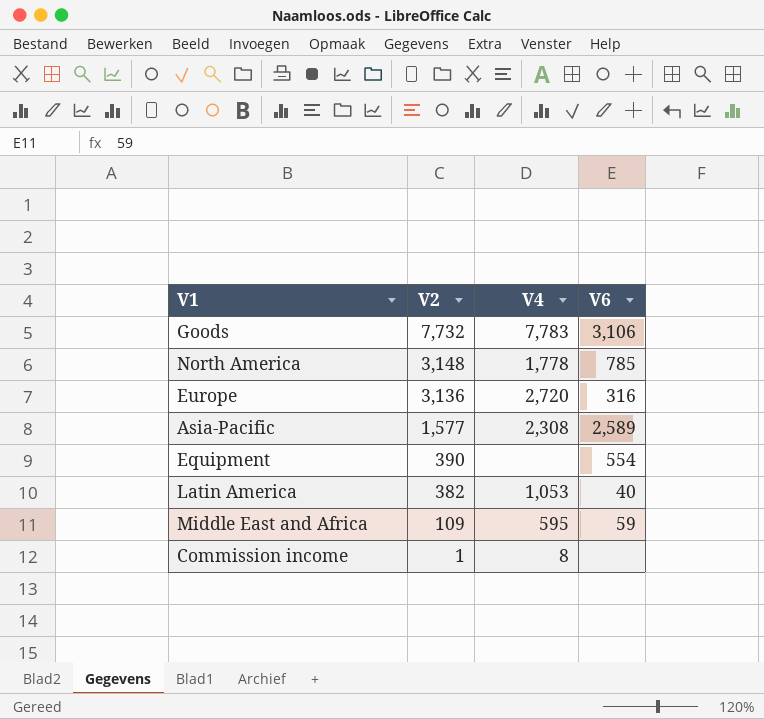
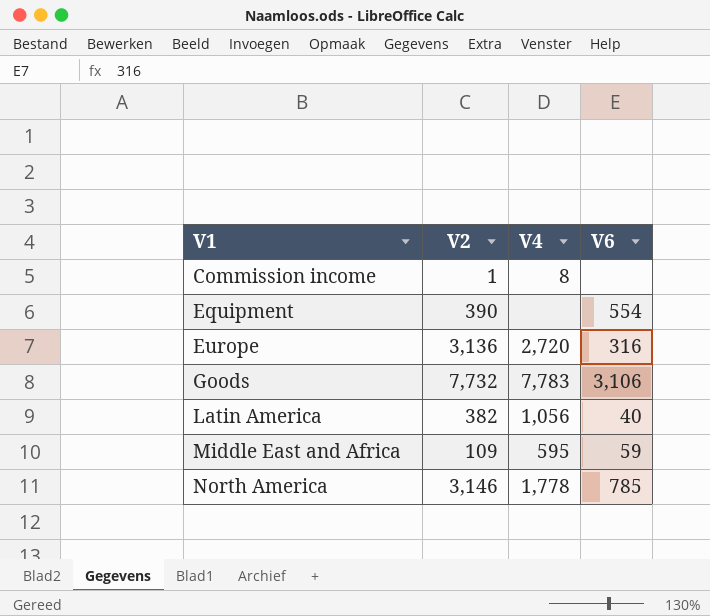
row order: V2 descending -> V1 ascending
row Asia-Pacific: 1,577 | 2,308 | 2,589 -> none
Latin America | V4: 1,053 -> 1,056
North America | V2: 3,148 -> 3,146

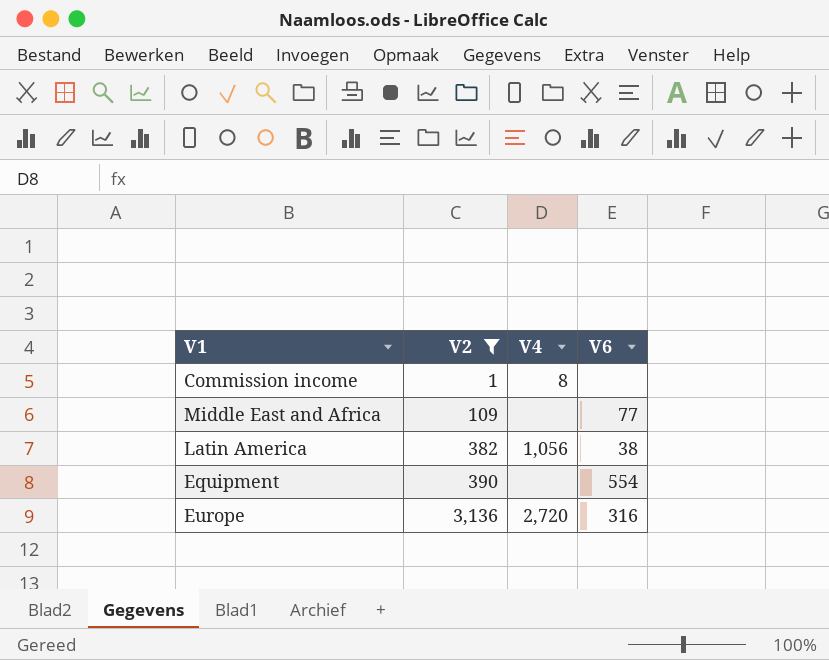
filter: none -> V2 <= 3,136
row order: V1 ascending -> V2 ascending
Middle East and Africa | V4: 595 -> none
Middle East and Africa | V6: 59 -> 77
Latin America | V6: 40 -> 38

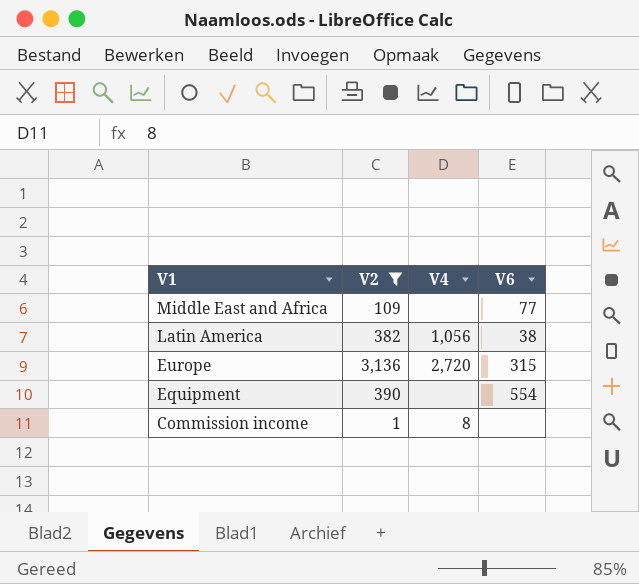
row order: V2 ascending -> V1 descending
Europe | V6: 316 -> 315

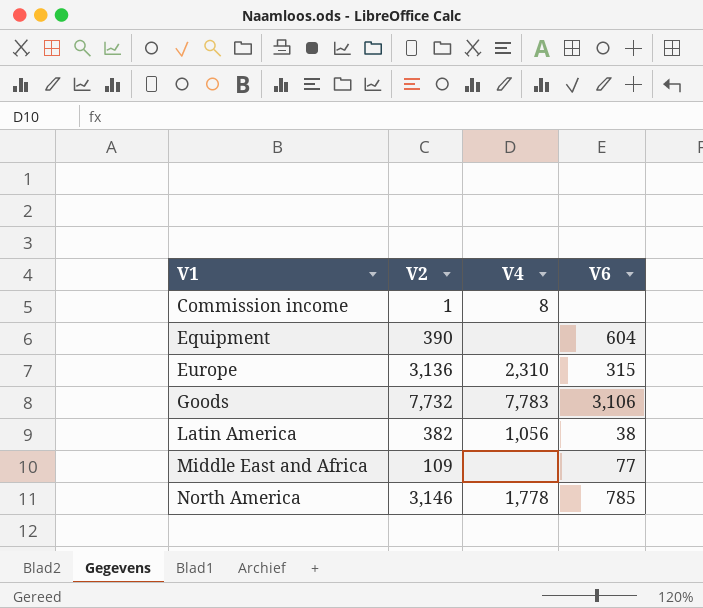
filter: V2 <= 3,136 -> none
row order: V1 descending -> V1 ascending
Equipment | V6: 554 -> 604
Europe | V4: 2,720 -> 2,310

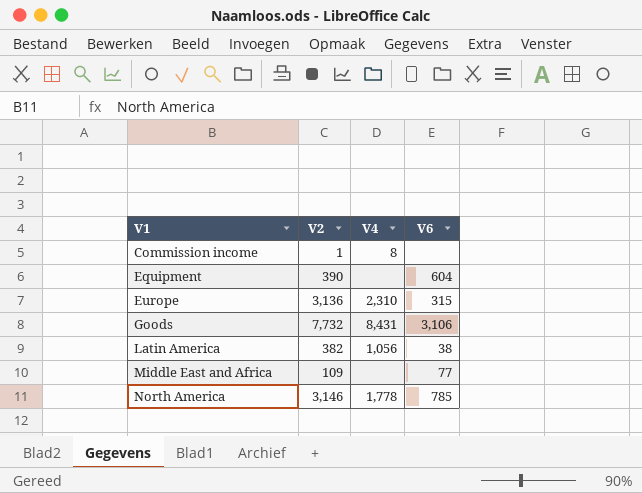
Goods | V4: 7,783 -> 8,431

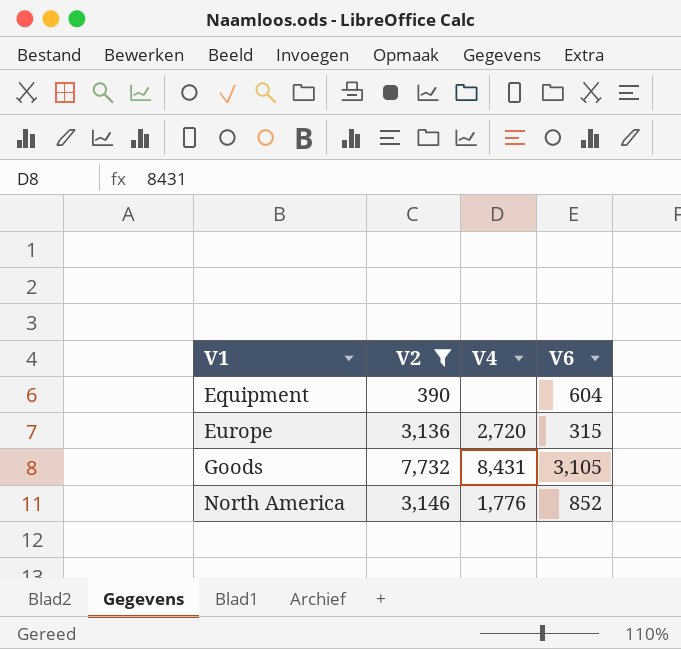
filter: none -> V2 >= 390
Europe | V4: 2,310 -> 2,720
Goods | V6: 3,106 -> 3,105
North America | V4: 1,778 -> 1,776
North America | V6: 785 -> 852

